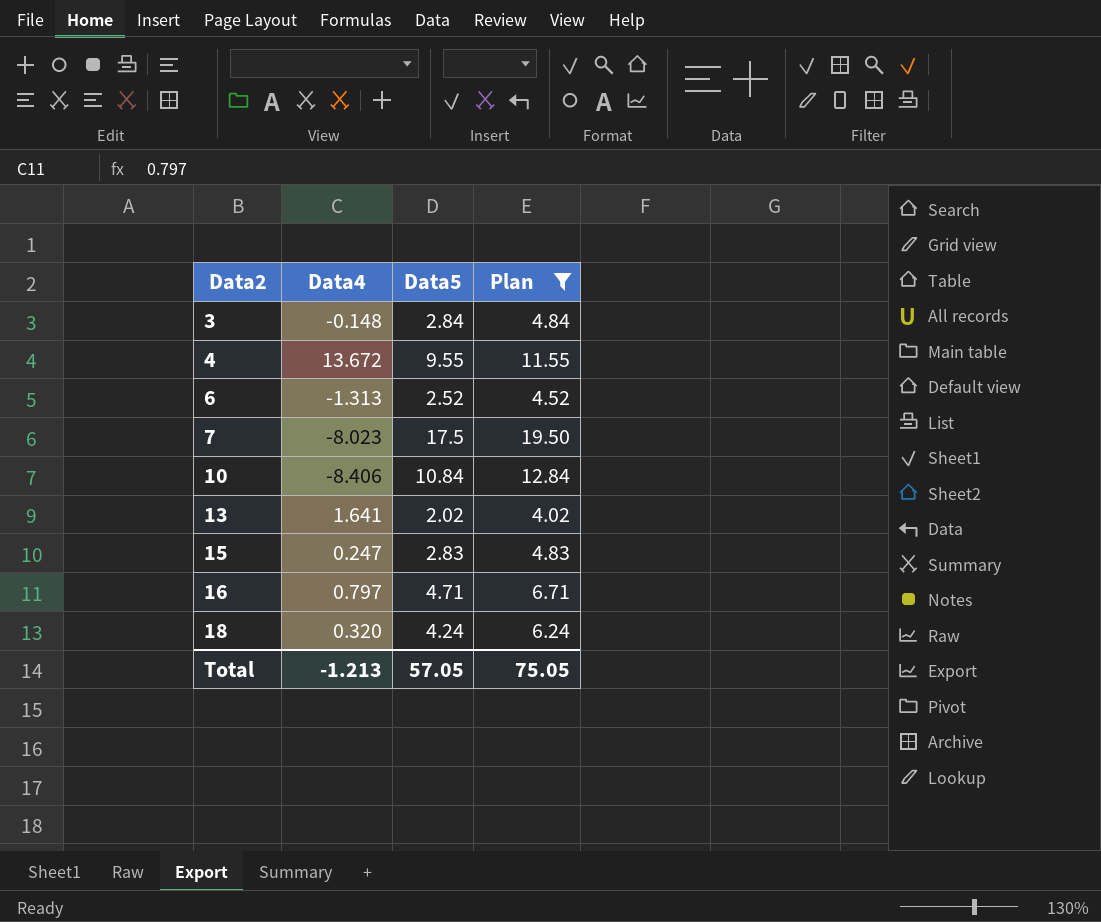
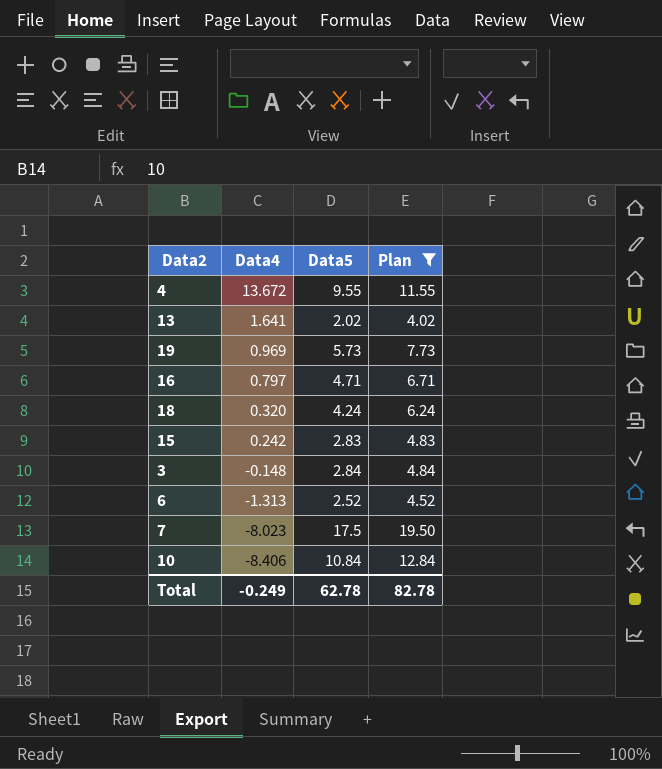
row order: Data2 ascending -> Data4 descending
row 19: none -> 0.969 | 5.73 | 7.73
15 | Data4: 0.247 -> 0.242
Total | Data4: -1.213 -> -0.249
Total | Data5: 57.05 -> 62.78
Total | Plan: 75.05 -> 82.78

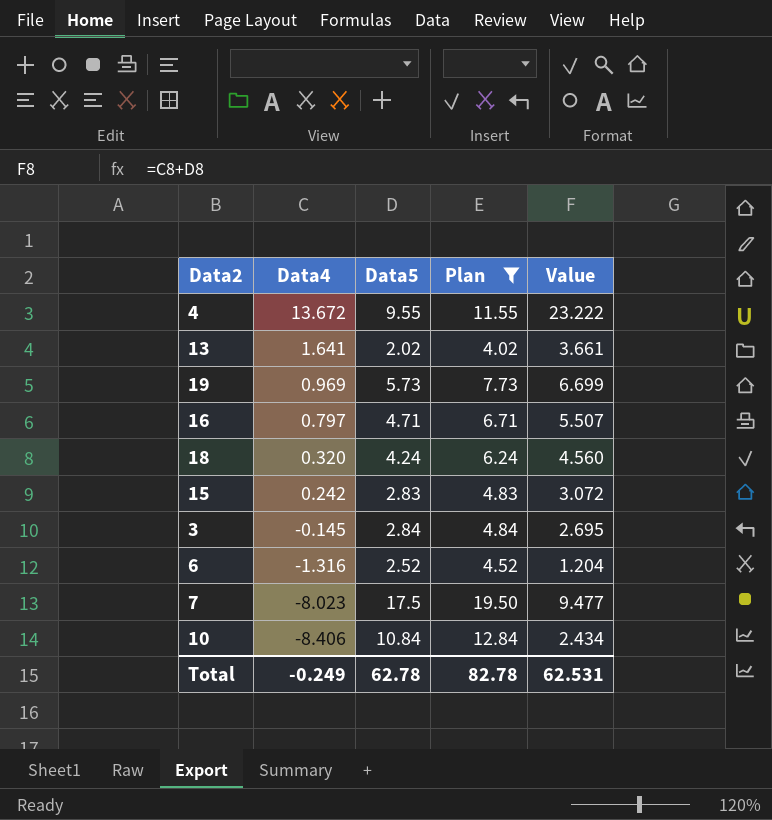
column Value | formula: none -> [Data4] + [Data5]
3 | Data4: -0.148 -> -0.145
6 | Data4: -1.313 -> -1.316

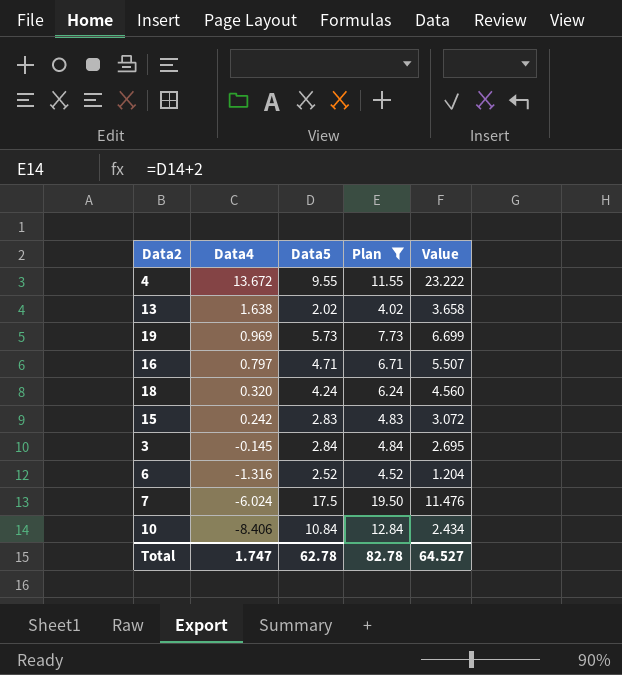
13 | Data4: 1.641 -> 1.638
13 | Value: 3.661 -> 3.658
7 | Data4: -8.023 -> -6.024
7 | Value: 9.477 -> 11.476
Total | Data4: -0.249 -> 1.747
Total | Value: 62.531 -> 64.527

